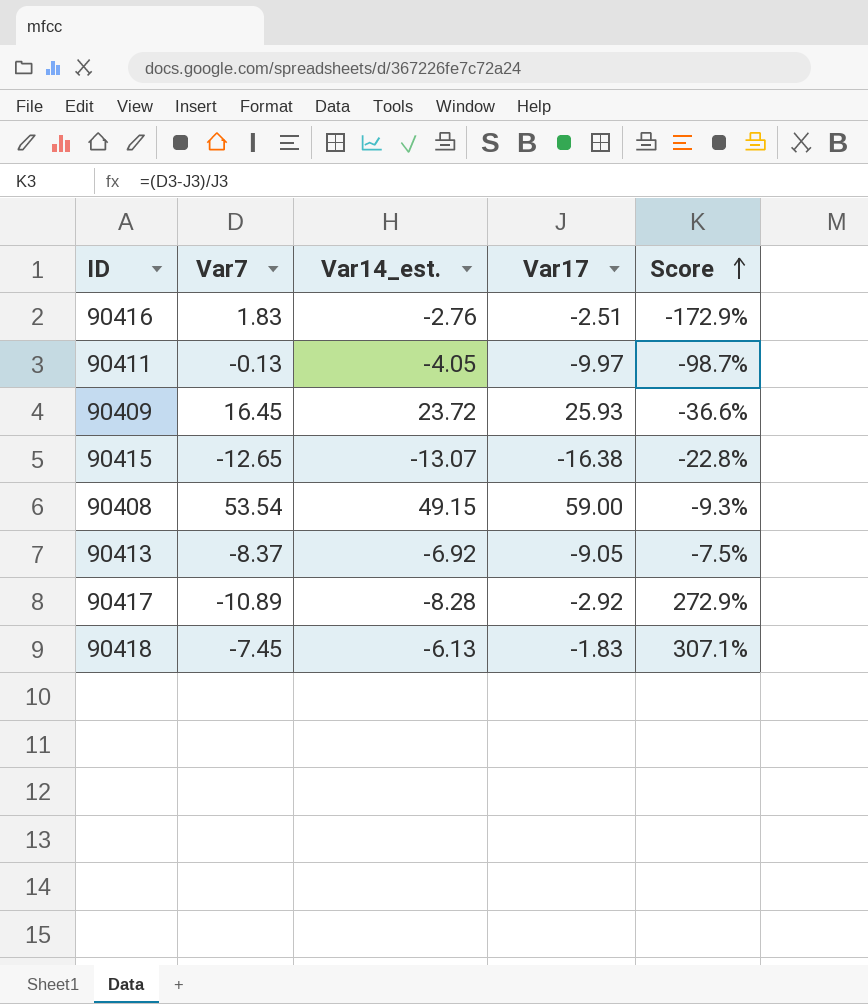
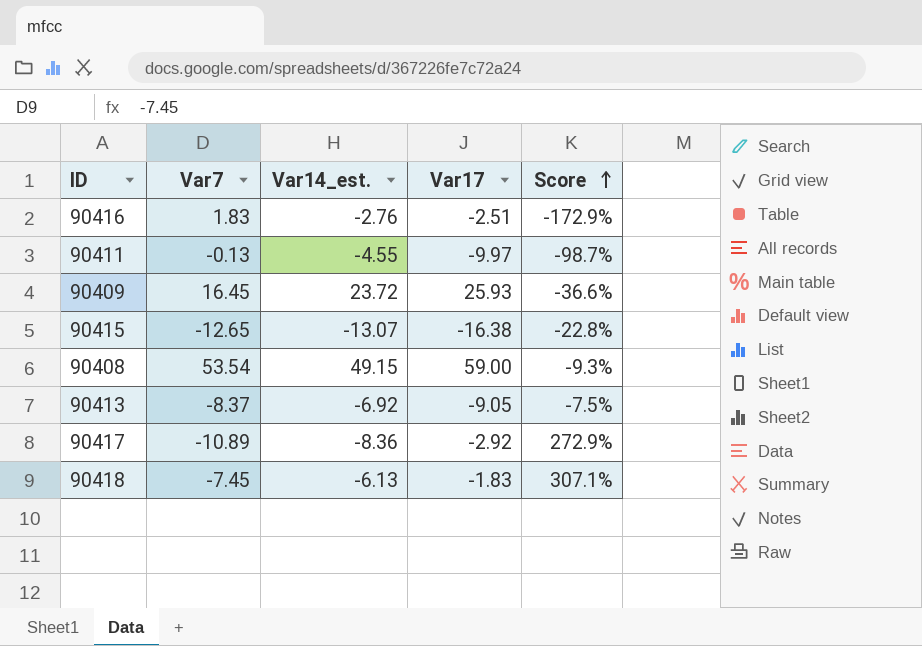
90411 | Var14_est.: -4.05 -> -4.55
90417 | Var14_est.: -8.28 -> -8.36

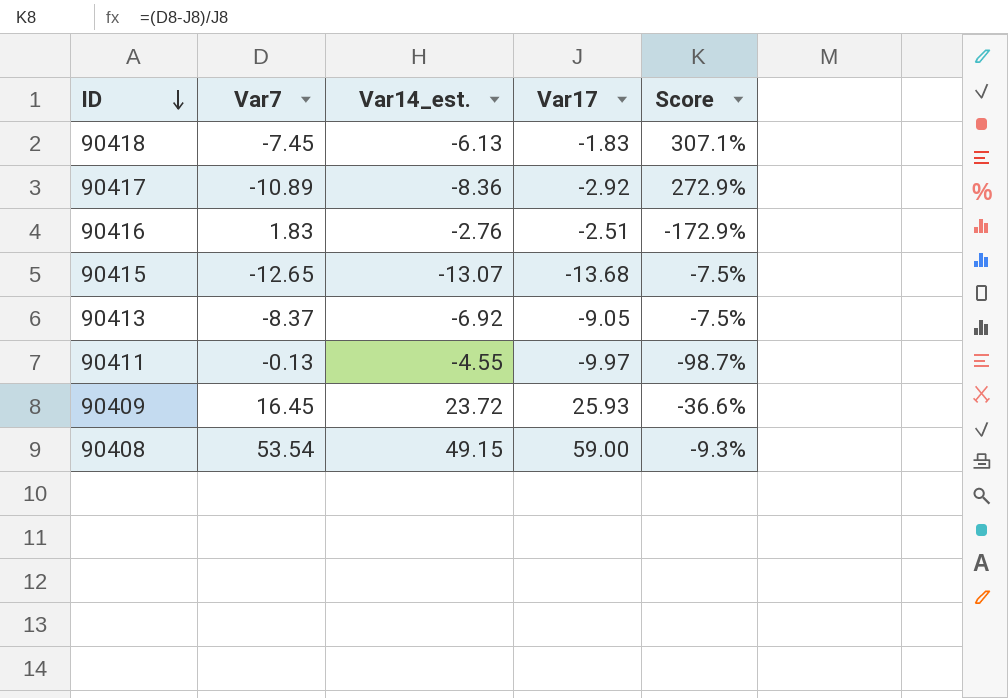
row order: Score ascending -> ID descending
90415 | Var17: -16.38 -> -13.68
90415 | Score: -22.8% -> -7.5%

